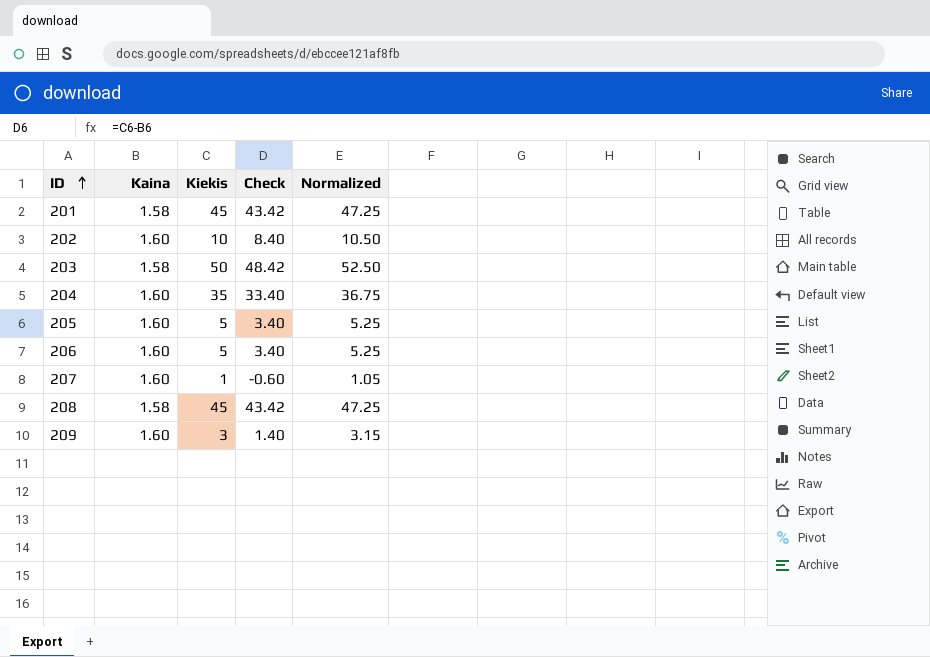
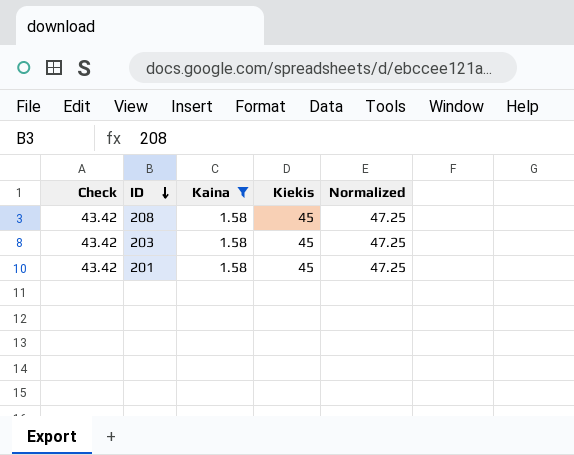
filter: none -> Kaina = 1.58
row order: ID ascending -> ID descending
column Check | position: 4 -> 1
203 | Check: 48.42 -> 43.42
203 | Kiekis: 50 -> 45
203 | Normalized: 52.50 -> 47.25

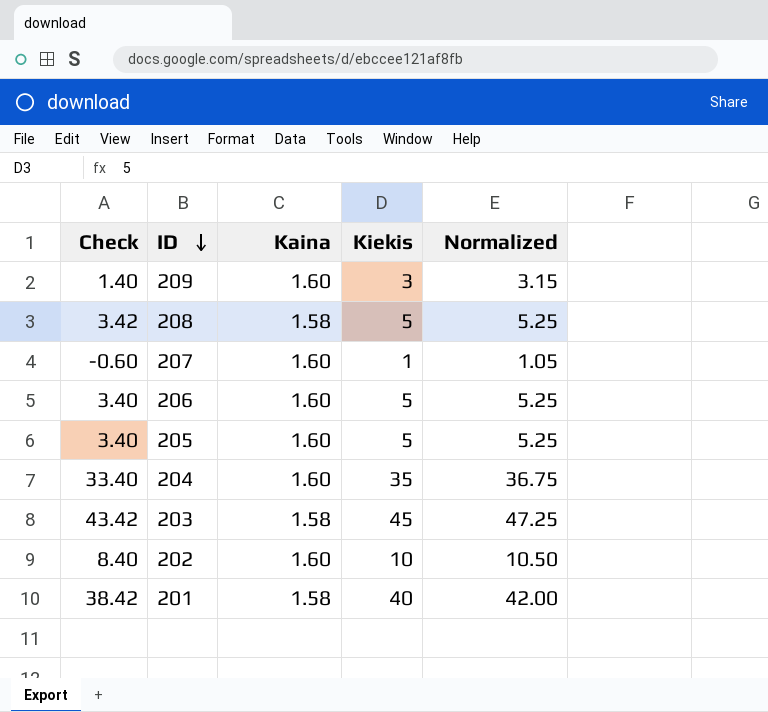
filter: Kaina = 1.58 -> none
208 | Check: 43.42 -> 3.42
208 | Kiekis: 45 -> 5
208 | Normalized: 47.25 -> 5.25
201 | Check: 43.42 -> 38.42
201 | Kiekis: 45 -> 40
201 | Normalized: 47.25 -> 42.00

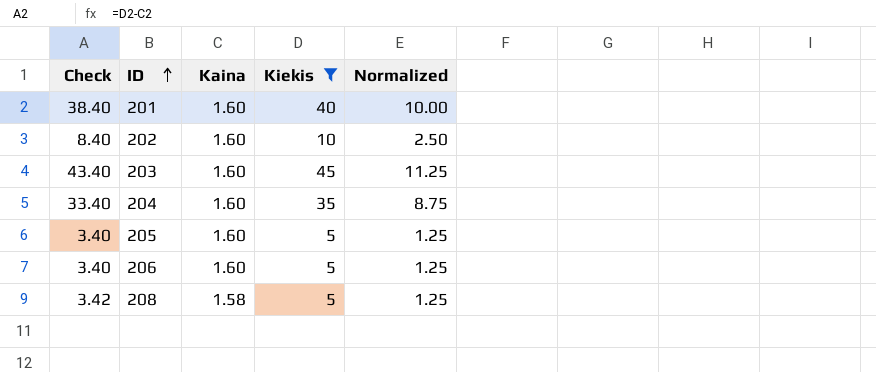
filter: none -> Kiekis >= 5
row order: ID descending -> ID ascending
column Normalized | formula: [Kiekis] * 1.05 -> [Kiekis] * 0.25
201 | Check: 38.42 -> 38.40
201 | Kaina: 1.58 -> 1.60
203 | Check: 43.42 -> 43.40
203 | Kaina: 1.58 -> 1.60

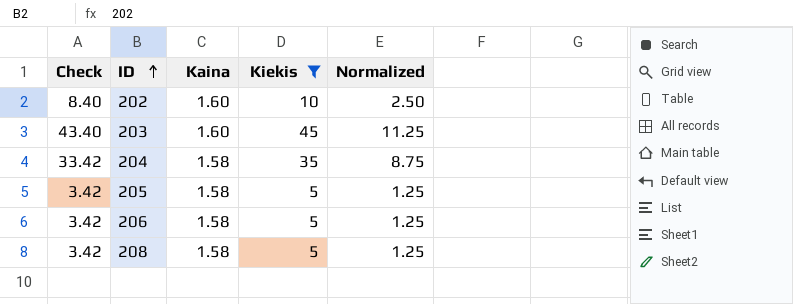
row 201: 38.40 | 1.60 | 40 | 10.00 -> none
204 | Check: 33.40 -> 33.42
204 | Kaina: 1.60 -> 1.58
205 | Check: 3.40 -> 3.42
205 | Kaina: 1.60 -> 1.58
206 | Check: 3.40 -> 3.42
206 | Kaina: 1.60 -> 1.58

